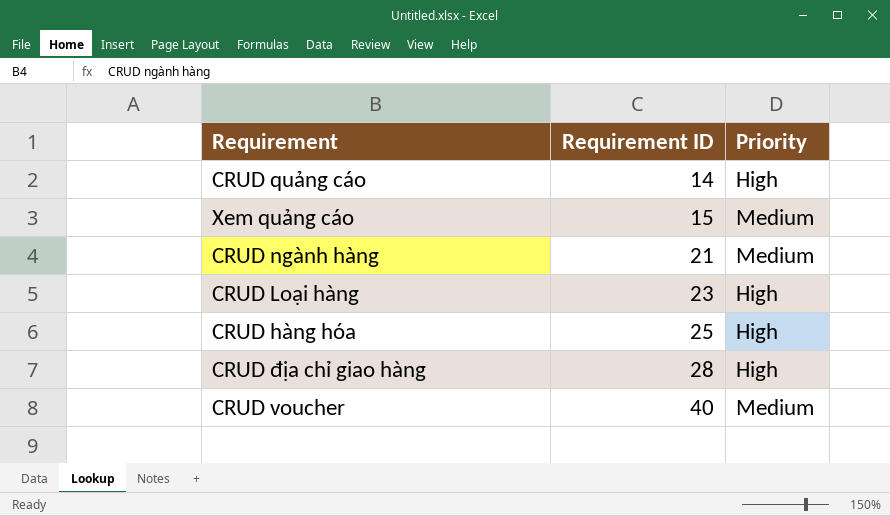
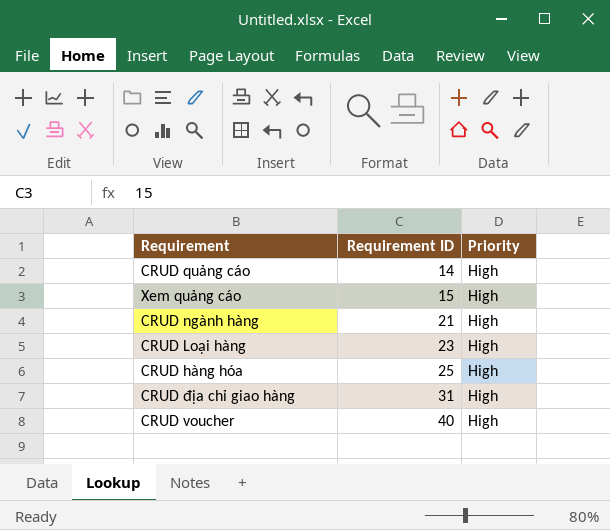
Xem quảng cáo | Priority: Medium -> High
CRUD ngành hàng | Priority: Medium -> High
CRUD địa chỉ giao hàng | Requirement ID: 28 -> 31
CRUD voucher | Priority: Medium -> High

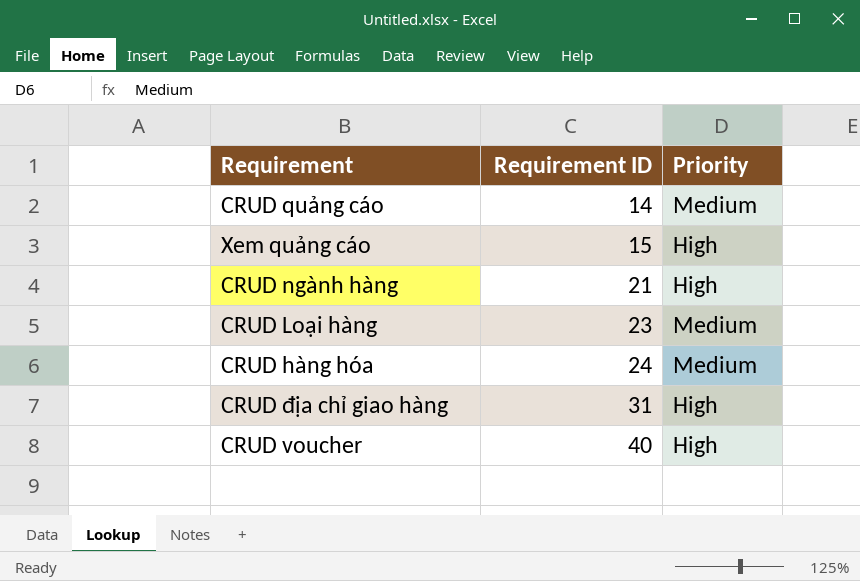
CRUD quảng cáo | Priority: High -> Medium
CRUD Loại hàng | Priority: High -> Medium
CRUD hàng hóa | Requirement ID: 25 -> 24
CRUD hàng hóa | Priority: High -> Medium

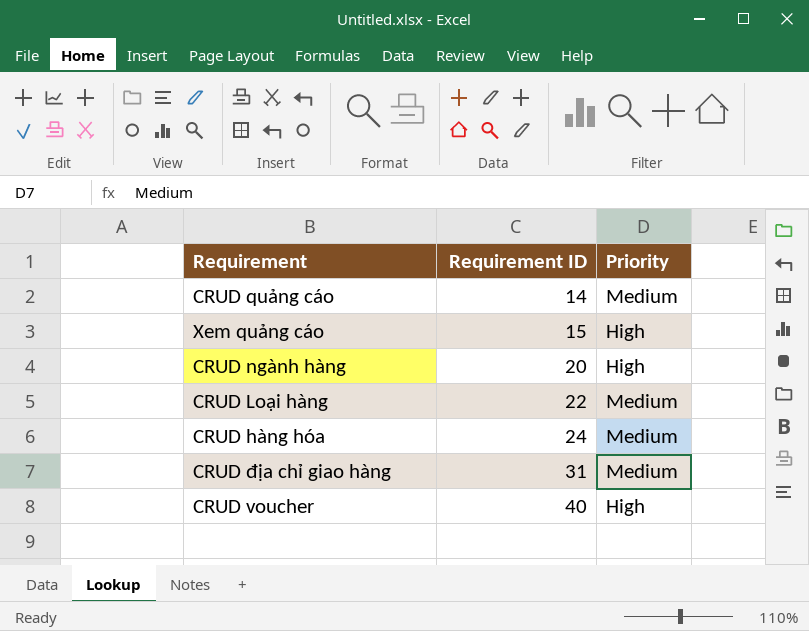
CRUD ngành hàng | Requirement ID: 21 -> 20
CRUD Loại hàng | Requirement ID: 23 -> 22
CRUD địa chỉ giao hàng | Priority: High -> Medium

